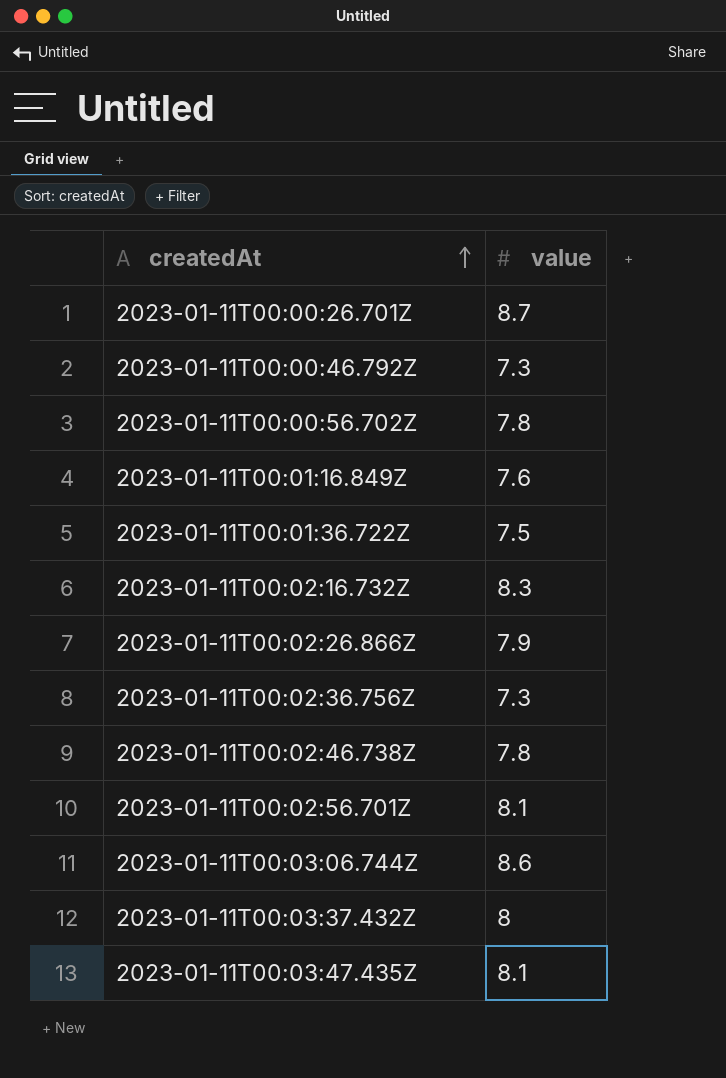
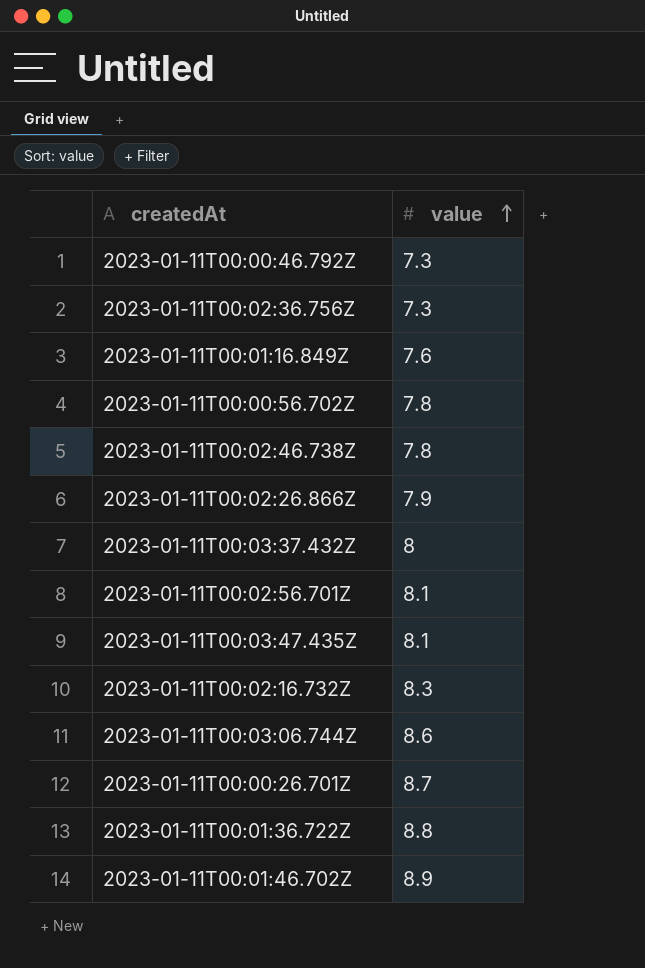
row order: createdAt ascending -> value ascending
2023-01-11T00:01:36.722Z | value: 7.5 -> 8.8
row 2023-01-11T00:01:46.702Z: none -> 8.9

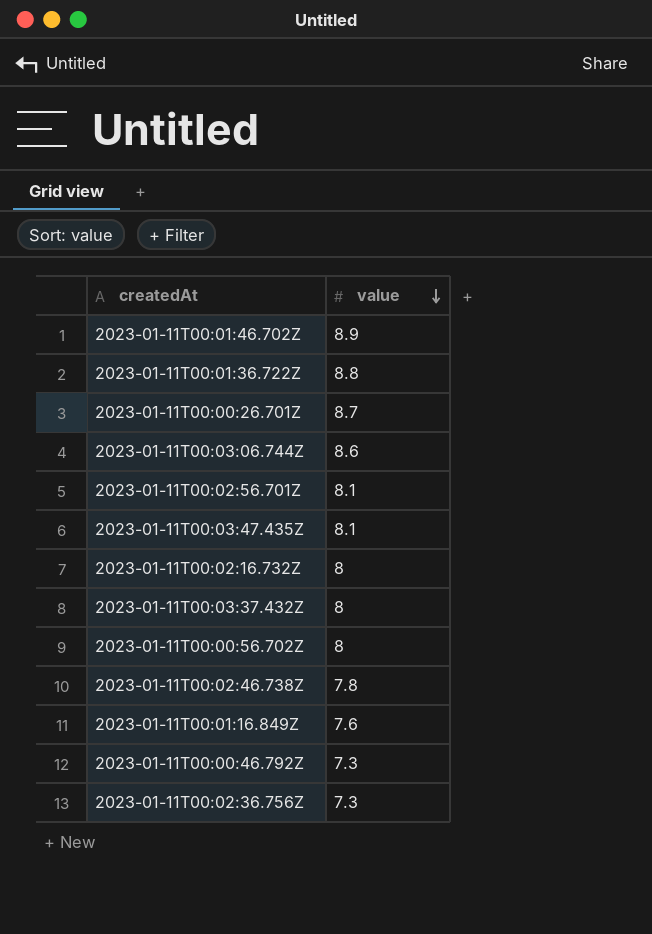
row order: value ascending -> value descending
row 2023-01-11T00:02:26.866Z: 7.9 -> none
2023-01-11T00:02:16.732Z | value: 8.3 -> 8
2023-01-11T00:00:56.702Z | value: 7.8 -> 8

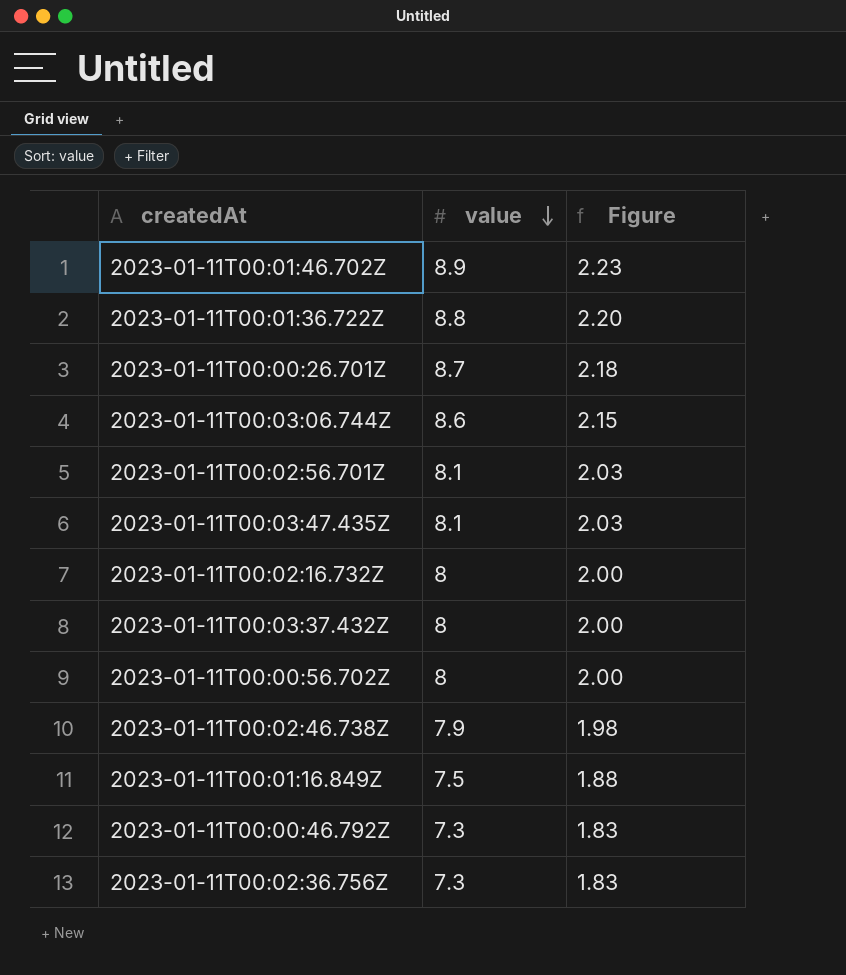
column Figure | formula: none -> [value] * 0.25
2023-01-11T00:02:46.738Z | value: 7.8 -> 7.9
2023-01-11T00:01:16.849Z | value: 7.6 -> 7.5

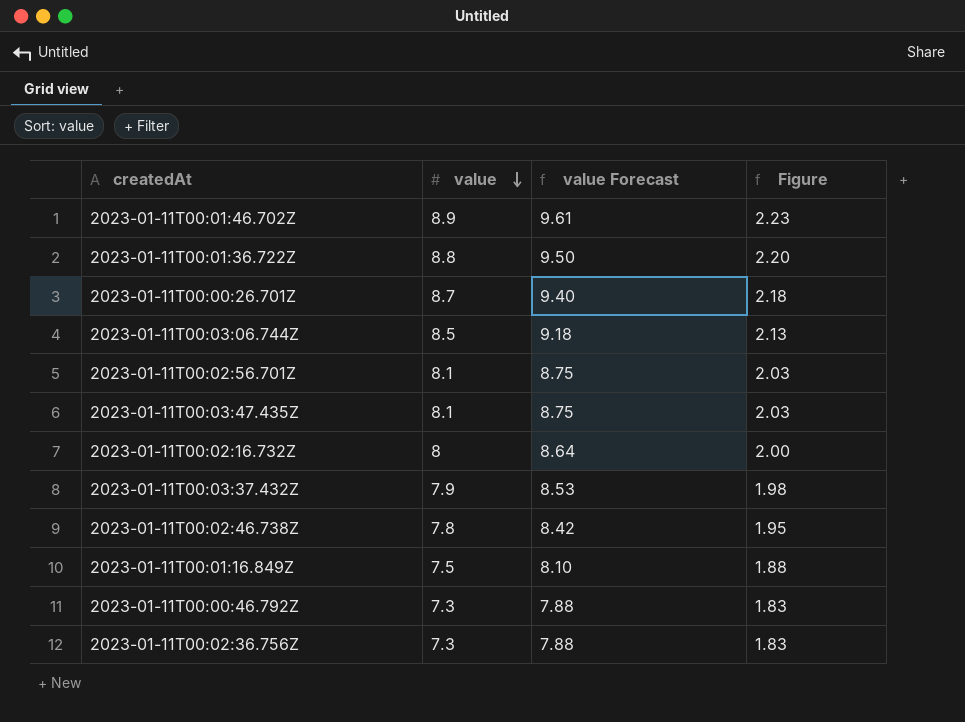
column value Forecast | formula: none -> [value] * 1.08
row 2023-01-11T00:00:56.702Z: 8 | 2.00 -> none
2023-01-11T00:03:06.744Z | value: 8.6 -> 8.5
2023-01-11T00:03:06.744Z | Figure: 2.15 -> 2.13
2023-01-11T00:03:37.432Z | value: 8 -> 7.9
2023-01-11T00:03:37.432Z | Figure: 2.00 -> 1.98
2023-01-11T00:02:46.738Z | value: 7.9 -> 7.8
2023-01-11T00:02:46.738Z | Figure: 1.98 -> 1.95

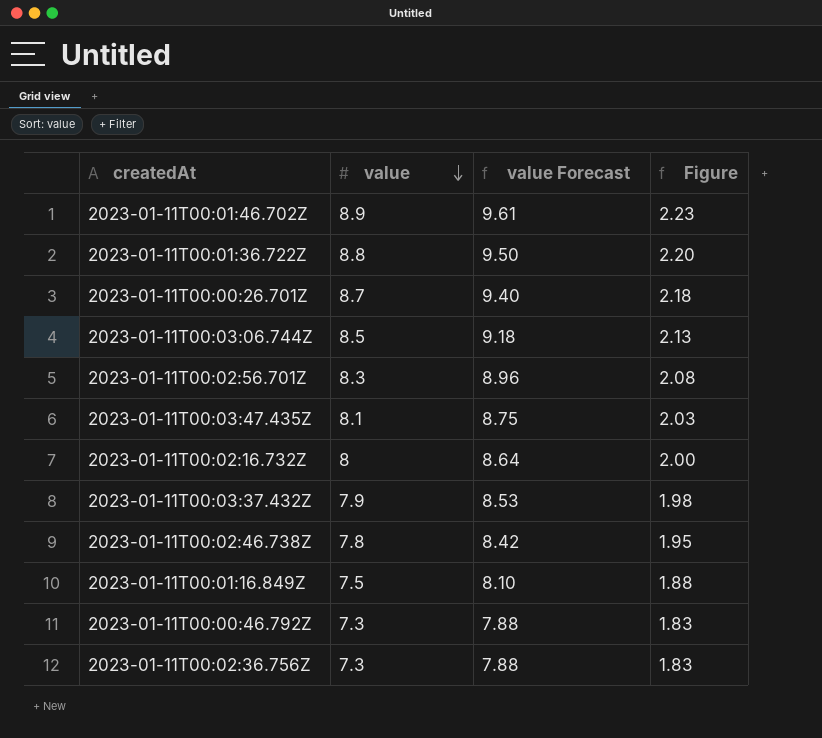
2023-01-11T00:02:56.701Z | value: 8.1 -> 8.3
2023-01-11T00:02:56.701Z | value Forecast: 8.75 -> 8.96
2023-01-11T00:02:56.701Z | Figure: 2.03 -> 2.08

